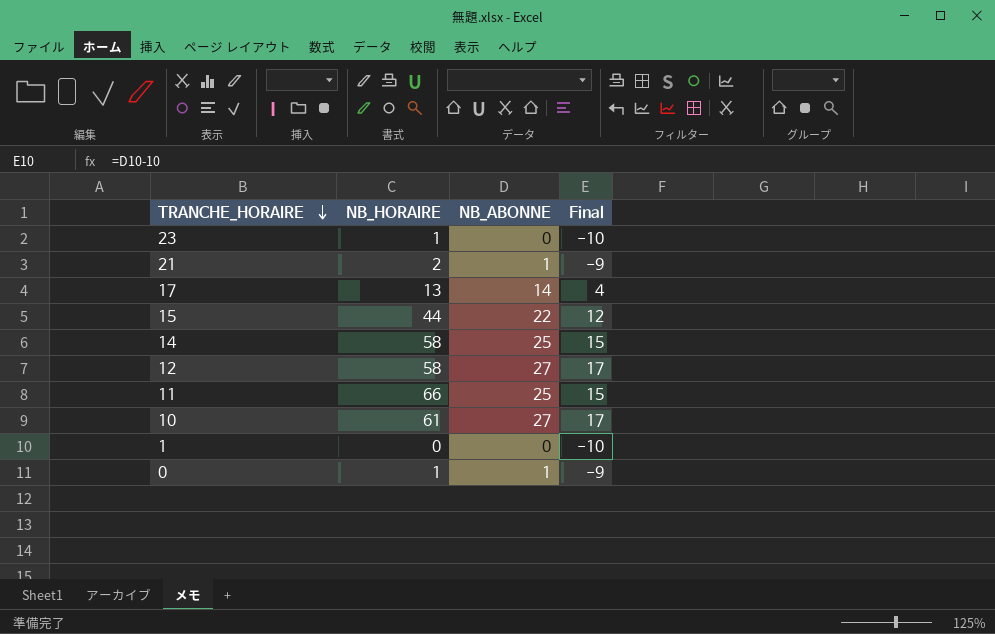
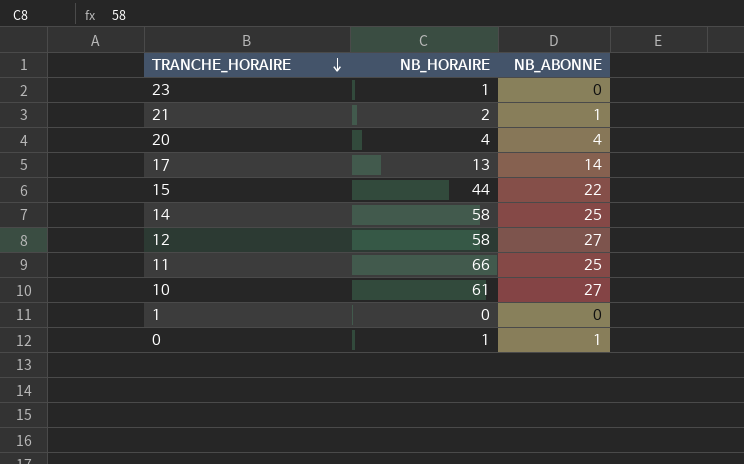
column Final | formula: [NB_ABONNE] - 10 -> none
row 20: none -> 4 | 4

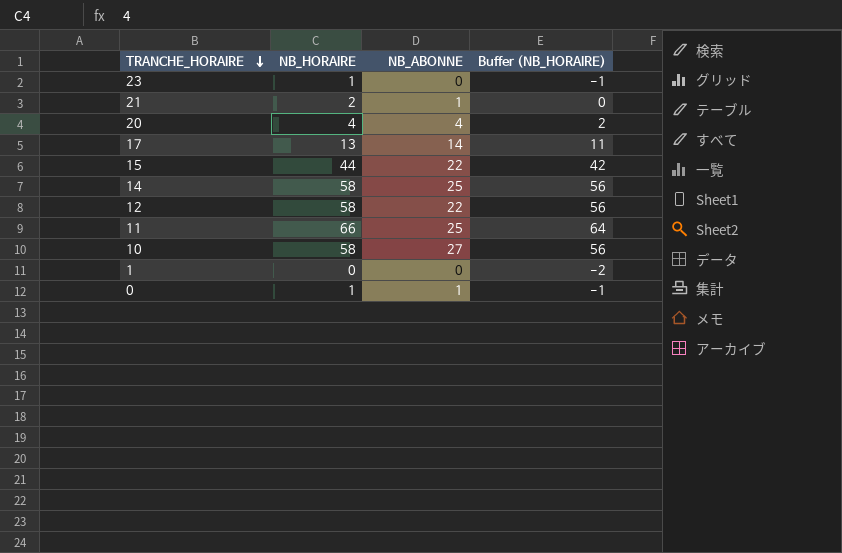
column Buffer (NB_HORAIRE) | formula: none -> [NB_HORAIRE] - 2
12 | NB_ABONNE: 27 -> 22
10 | NB_HORAIRE: 61 -> 58

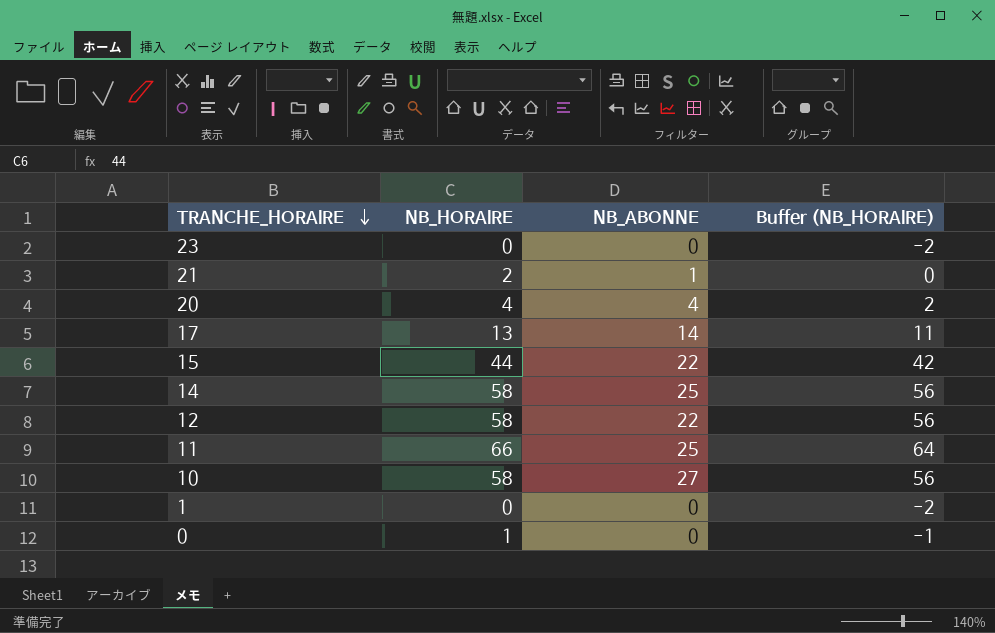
23 | NB_HORAIRE: 1 -> 0
23 | Buffer (NB_HORAIRE): -1 -> -2
0 | NB_ABONNE: 1 -> 0

